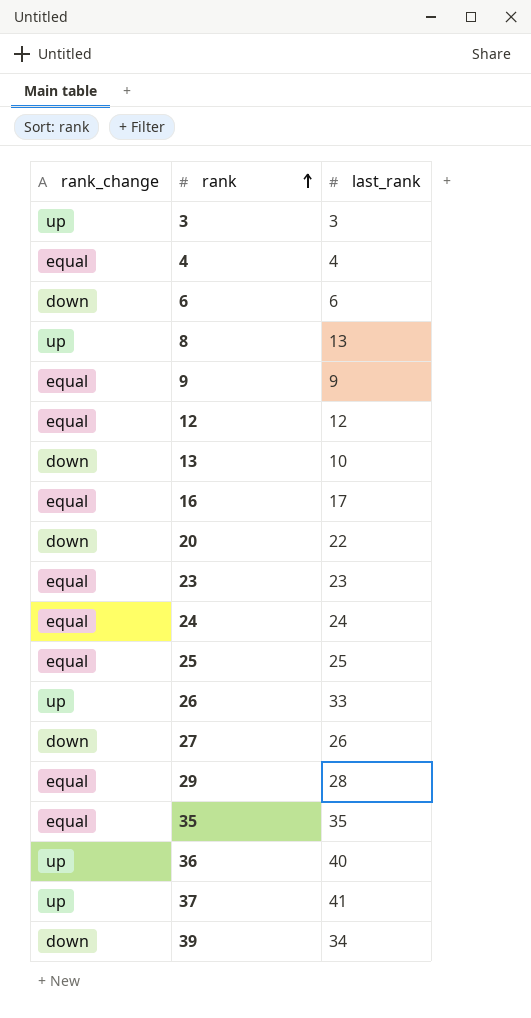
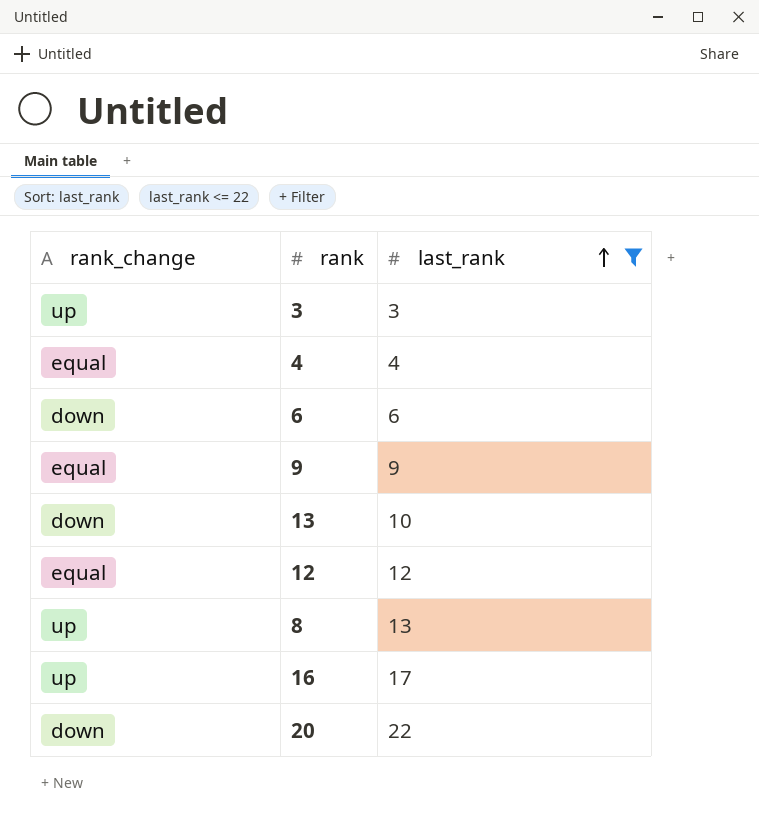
filter: none -> last_rank <= 22
row order: rank ascending -> last_rank ascending
16 | rank_change: equal -> up

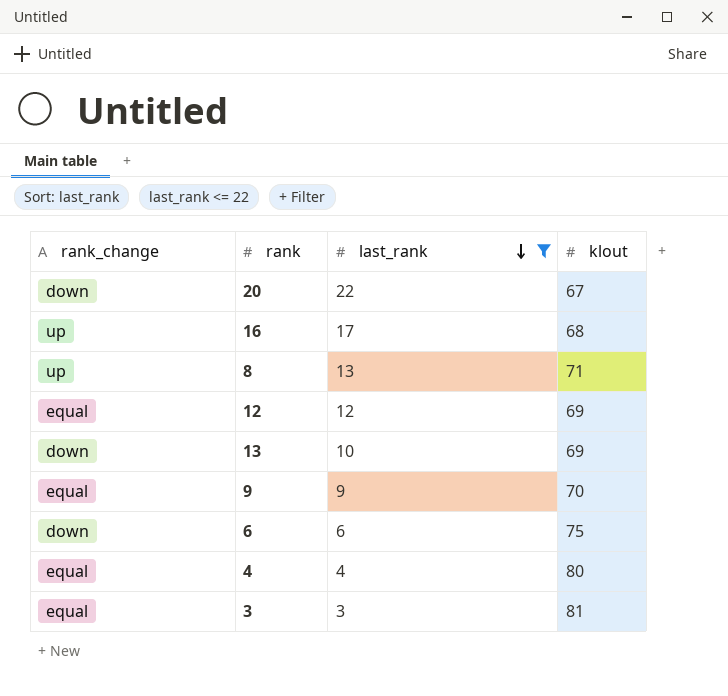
row order: last_rank ascending -> last_rank descending
column klout | position: none -> 4
3 | rank_change: up -> equal

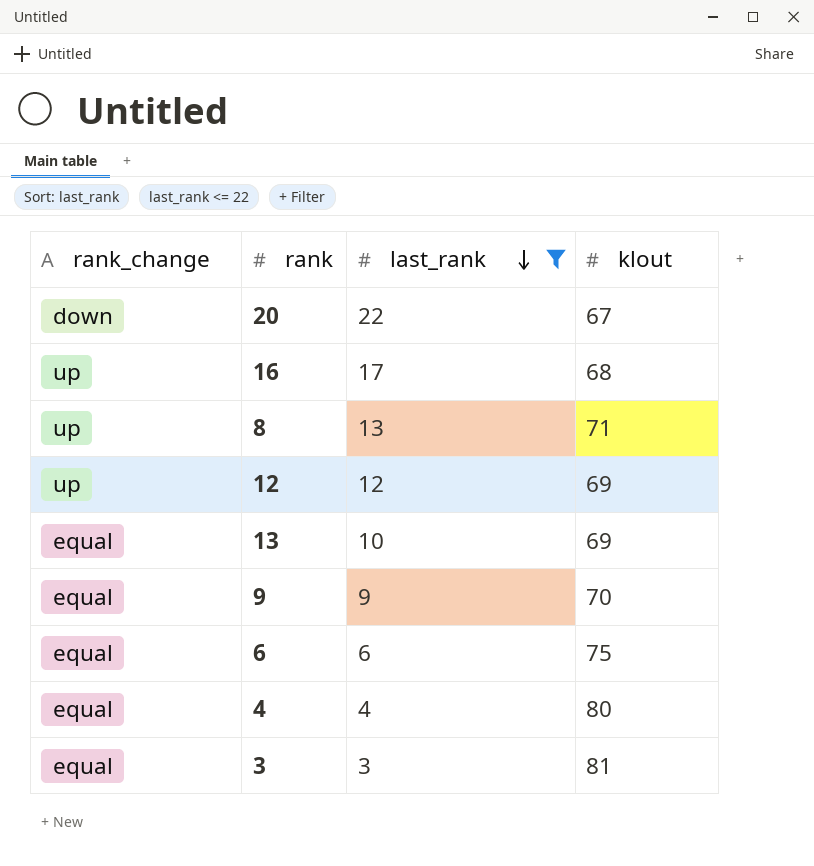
12 | rank_change: equal -> up
13 | rank_change: down -> equal
6 | rank_change: down -> equal

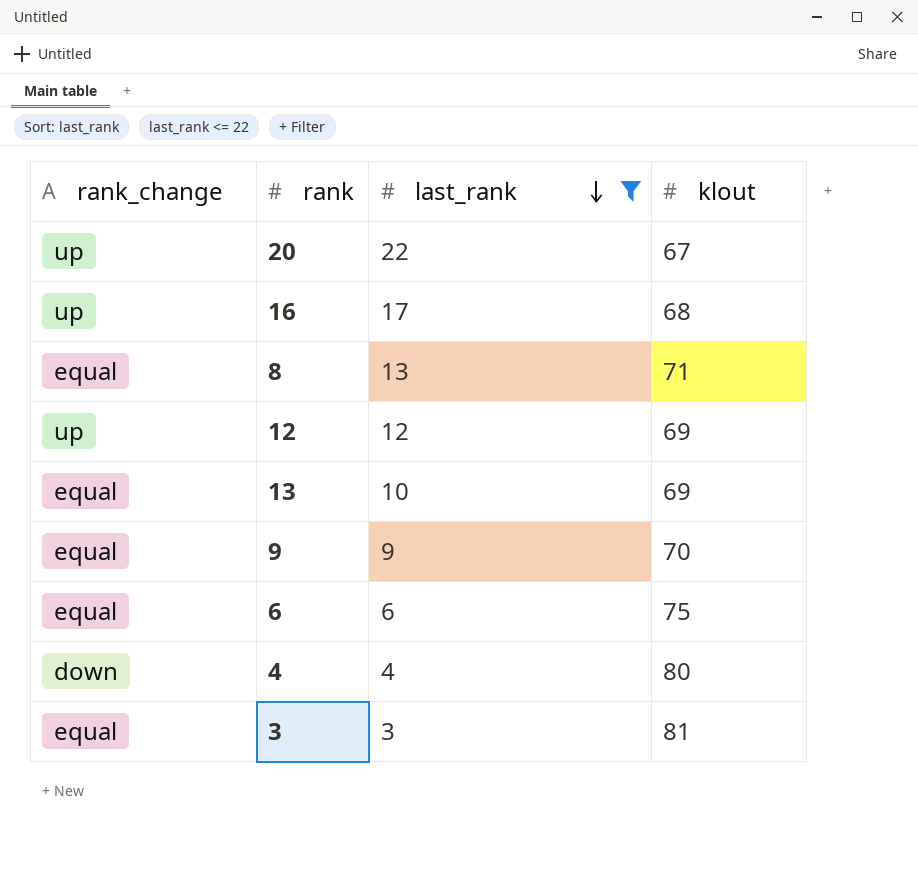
20 | rank_change: down -> up
8 | rank_change: up -> equal
4 | rank_change: equal -> down

